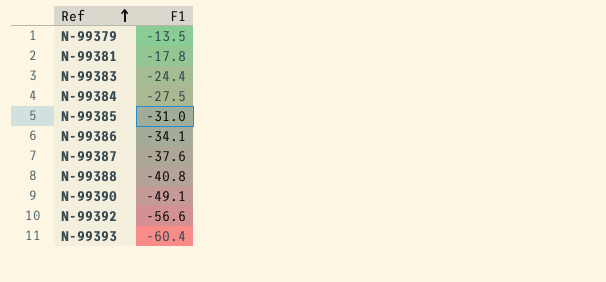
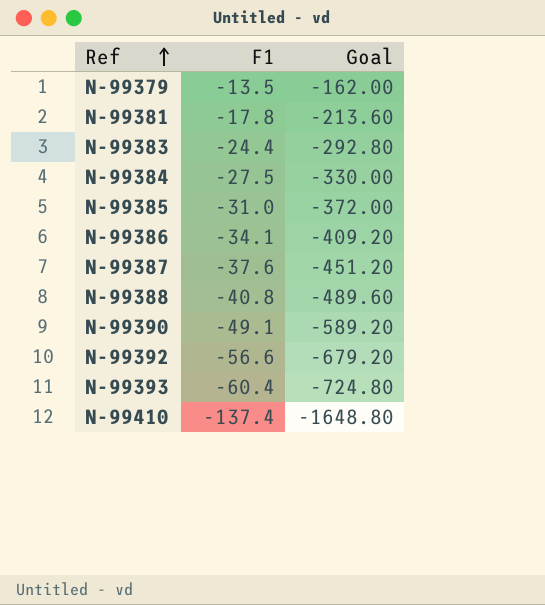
column Goal | formula: none -> [F1] * 12
row N-99410: none -> -137.4 | -1648.80

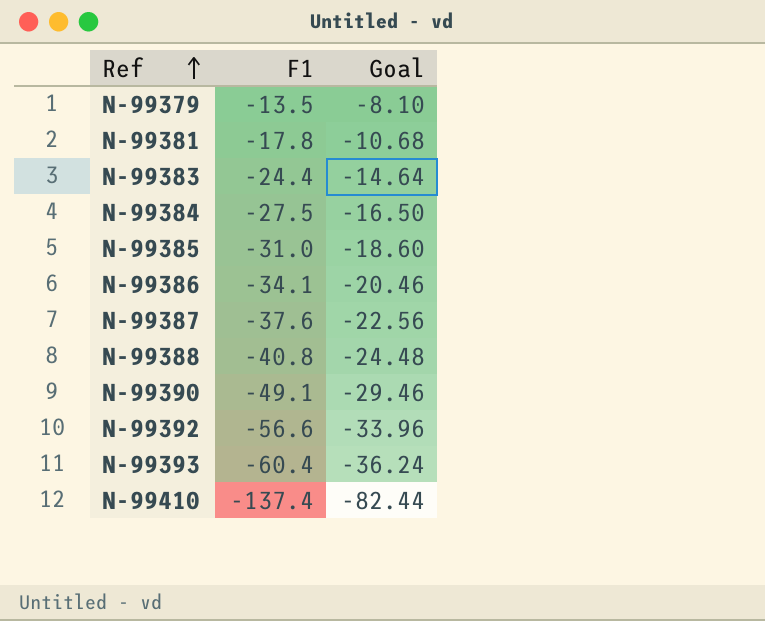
column Goal | formula: [F1] * 12 -> [F1] * 0.6

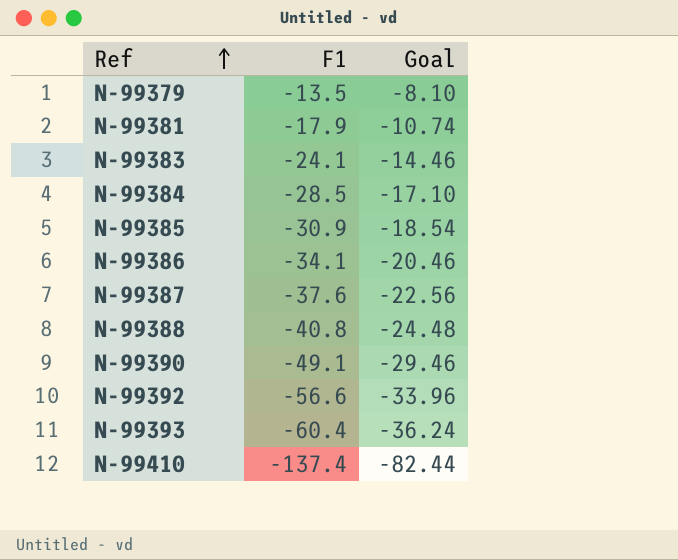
N-99381 | F1: -17.8 -> -17.9
N-99381 | Goal: -10.68 -> -10.74
N-99383 | F1: -24.4 -> -24.1
N-99383 | Goal: -14.64 -> -14.46
N-99384 | F1: -27.5 -> -28.5
N-99384 | Goal: -16.50 -> -17.10
N-99385 | F1: -31.0 -> -30.9
N-99385 | Goal: -18.60 -> -18.54

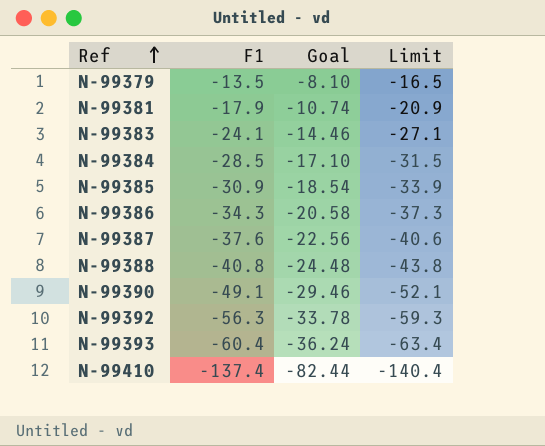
column Limit | formula: none -> [F1] - 3
N-99386 | F1: -34.1 -> -34.3
N-99386 | Goal: -20.46 -> -20.58
N-99392 | F1: -56.6 -> -56.3
N-99392 | Goal: -33.96 -> -33.78

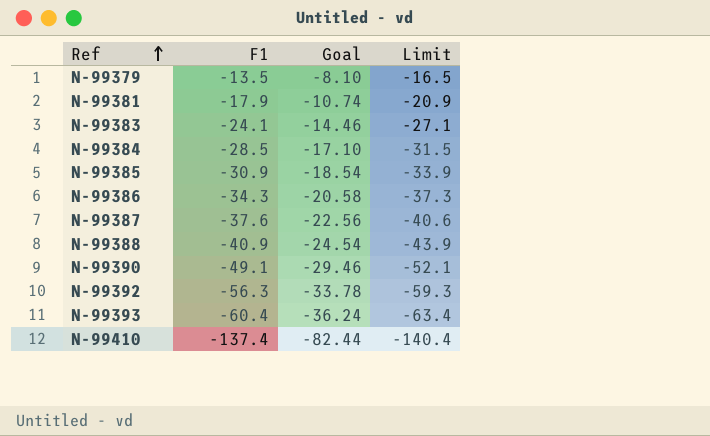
N-99388 | F1: -40.8 -> -40.9
N-99388 | Goal: -24.48 -> -24.54
N-99388 | Limit: -43.8 -> -43.9

